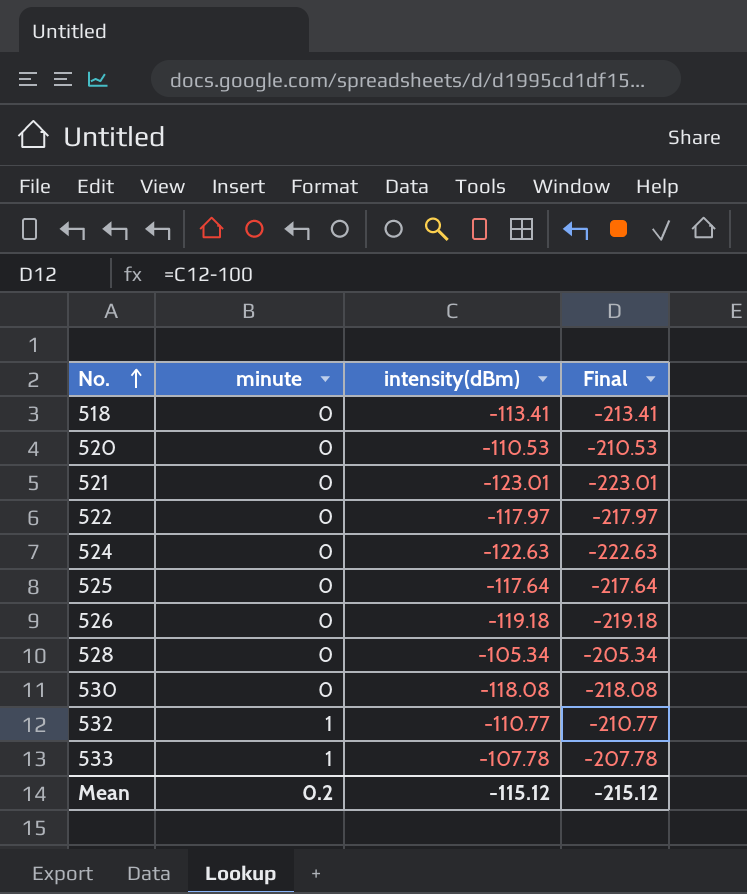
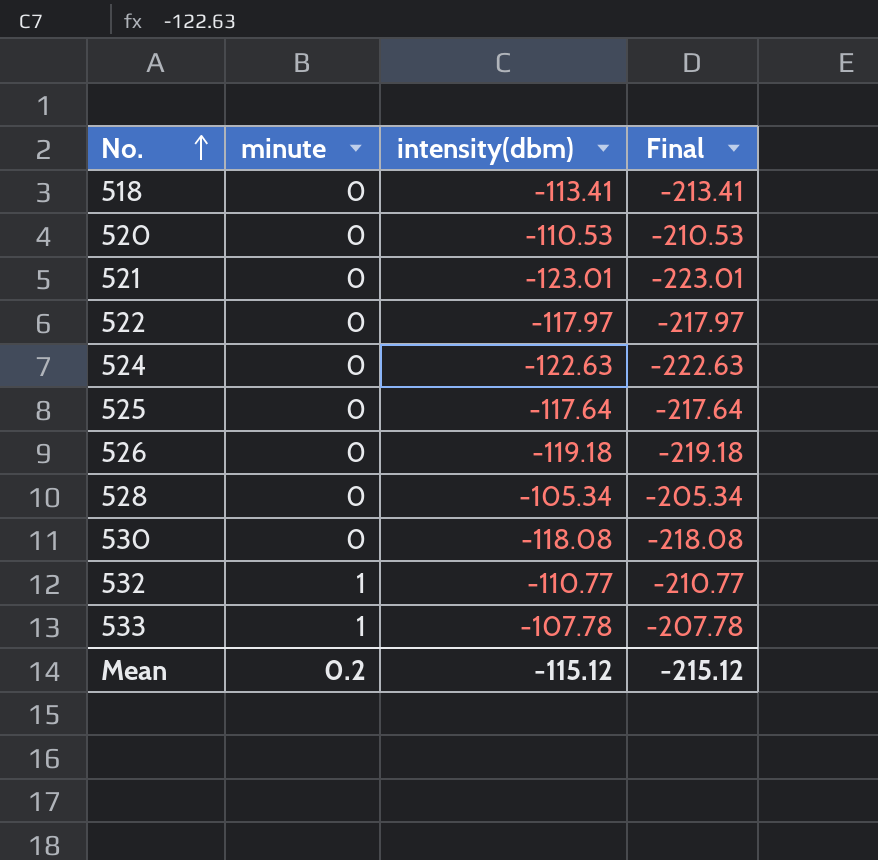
column name: intensity(dBm) -> intensity(dbm)

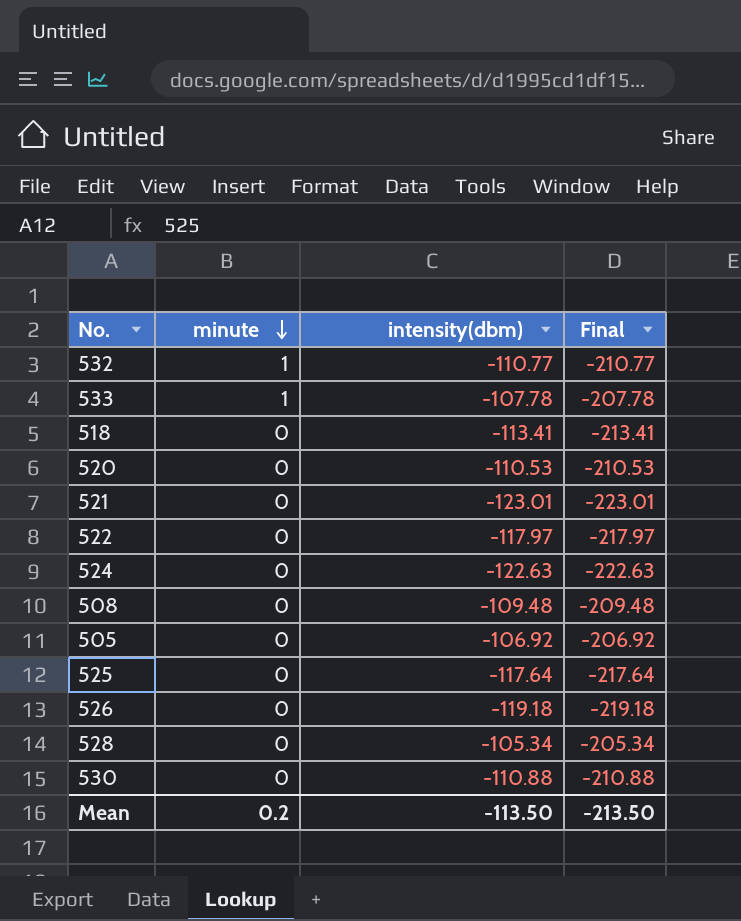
row order: No. ascending -> minute descending
row 508: none -> 0 | -109.48 | -209.48
row 505: none -> 0 | -106.92 | -206.92
530 | intensity(dbm): -118.08 -> -110.88
530 | Final: -218.08 -> -210.88
Mean | intensity(dbm): -115.12 -> -113.50
Mean | Final: -215.12 -> -213.50

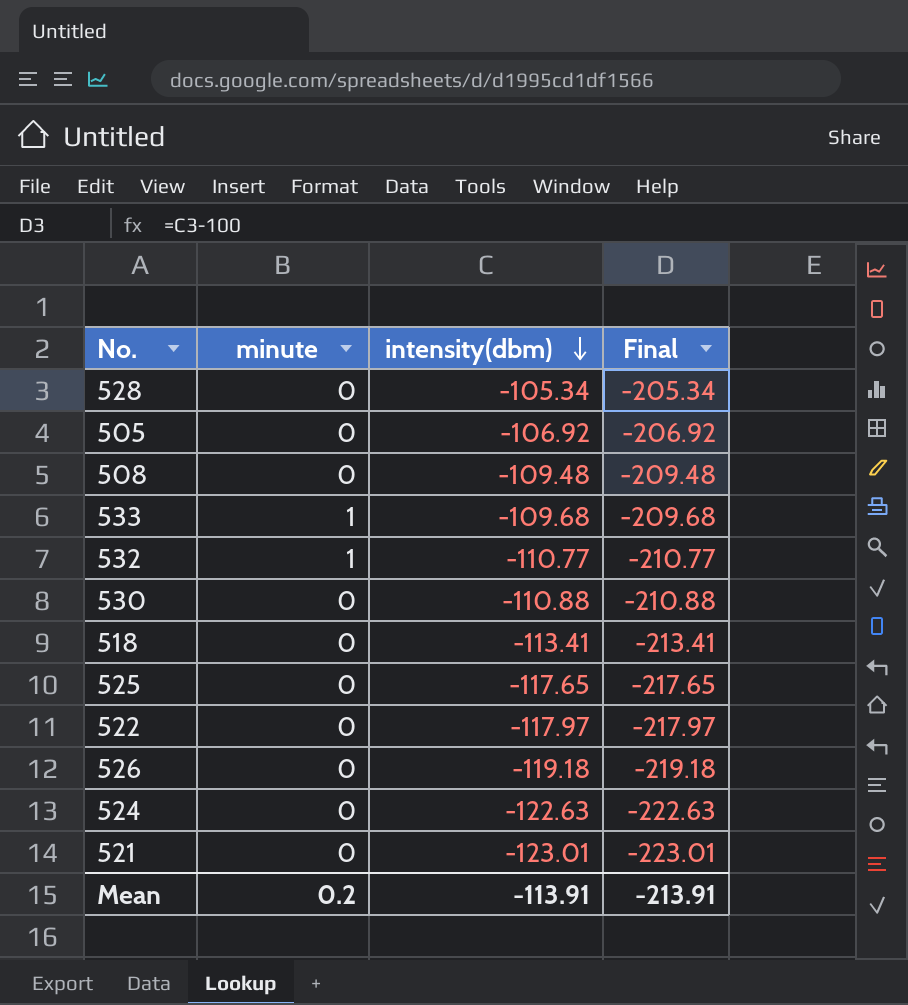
row order: minute descending -> intensity(dbm) descending
row 520: 0 | -110.53 | -210.53 -> none
533 | intensity(dbm): -107.78 -> -109.68
533 | Final: -207.78 -> -209.68
525 | intensity(dbm): -117.64 -> -117.65
525 | Final: -217.64 -> -217.65
Mean | intensity(dbm): -113.50 -> -113.91
Mean | Final: -213.50 -> -213.91

